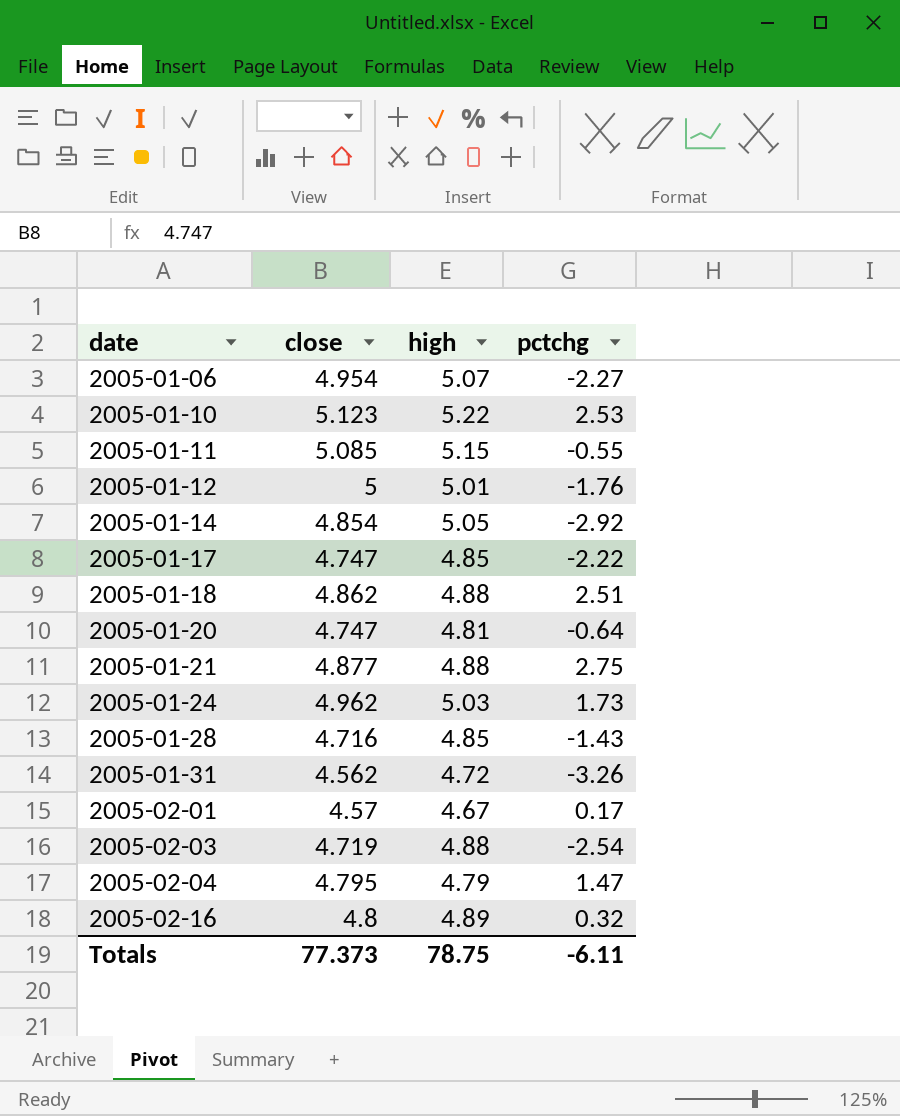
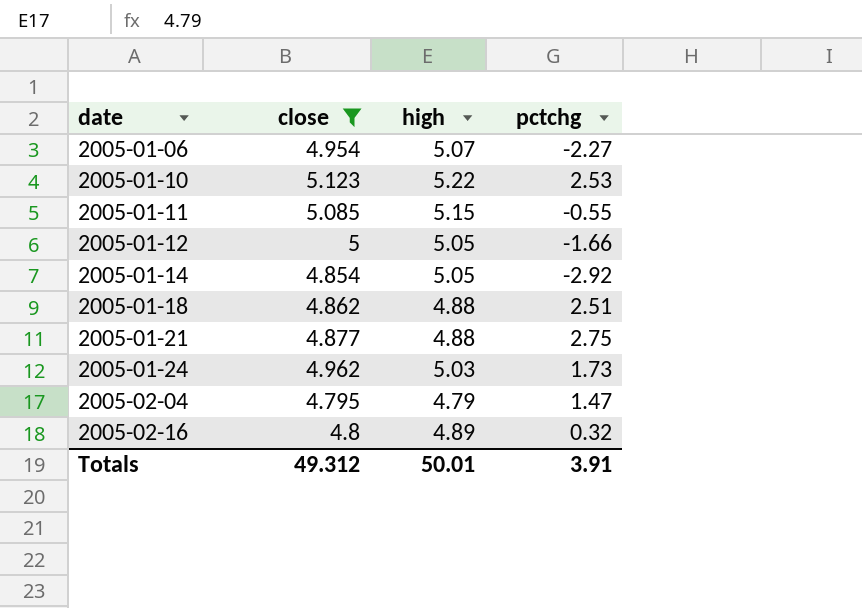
filter: none -> close >= 4.795
2005-01-12 | high: 5.01 -> 5.05
2005-01-12 | pctchg: -1.76 -> -1.66
Totals | close: 77.373 -> 49.312
Totals | high: 78.75 -> 50.01
Totals | pctchg: -6.11 -> 3.91

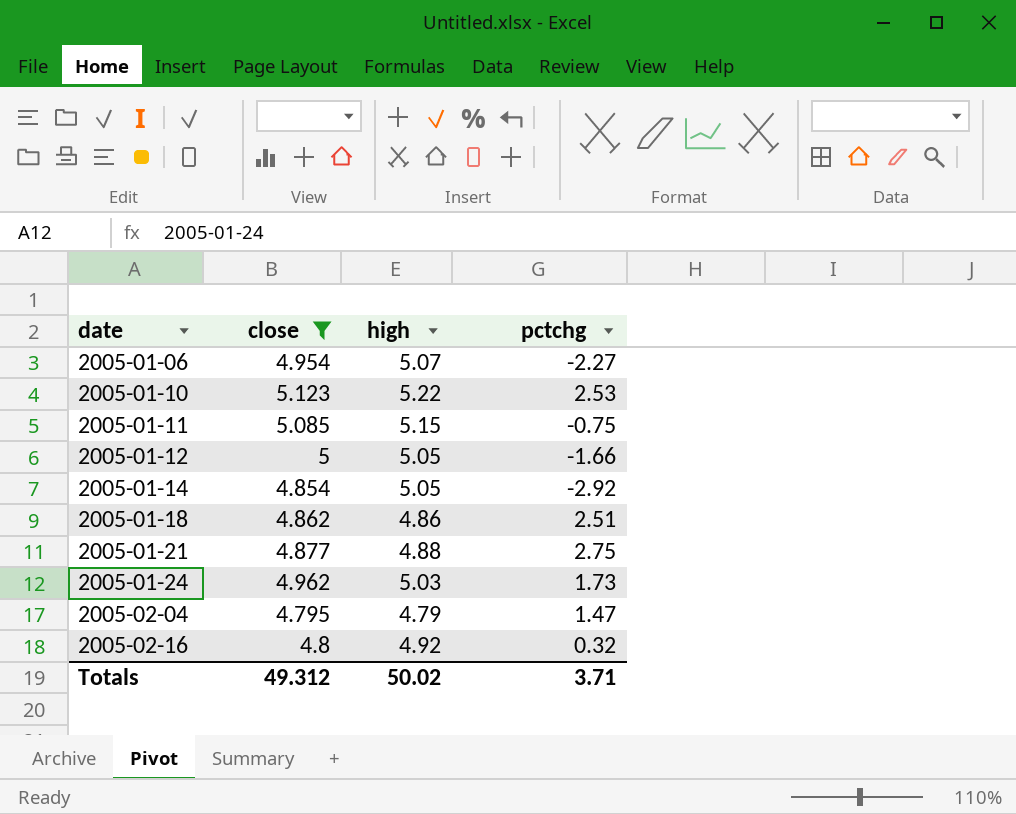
2005-01-11 | pctchg: -0.55 -> -0.75
2005-01-18 | high: 4.88 -> 4.86
2005-02-16 | high: 4.89 -> 4.92
Totals | high: 50.01 -> 50.02
Totals | pctchg: 3.91 -> 3.71

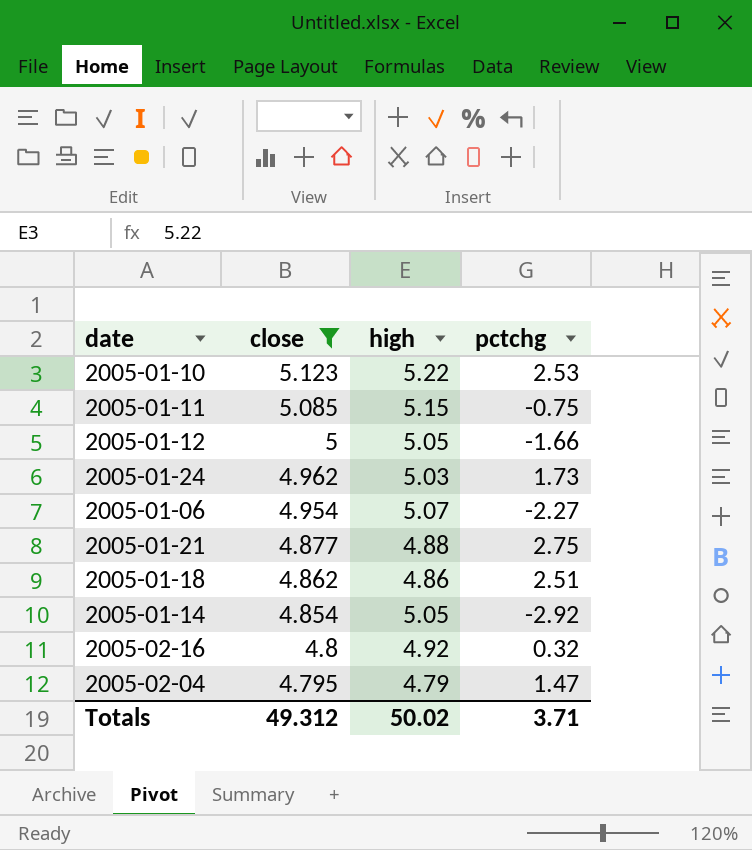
row order: date ascending -> close descending

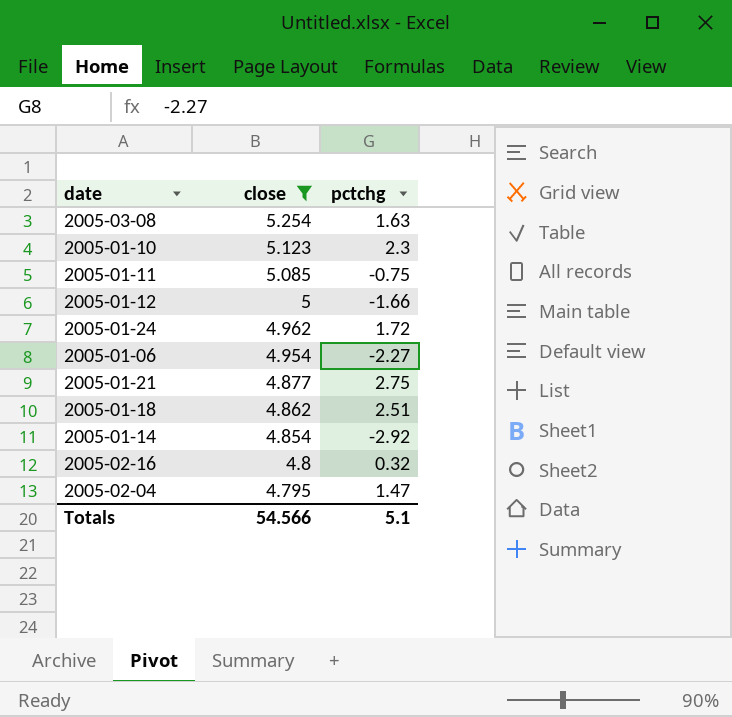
column high | position: 3 -> none
row 2005-03-08: none -> 5.254 | 1.63
2005-01-10 | pctchg: 2.53 -> 2.3
2005-01-24 | pctchg: 1.73 -> 1.72
Totals | close: 49.312 -> 54.566
Totals | pctchg: 3.71 -> 5.1

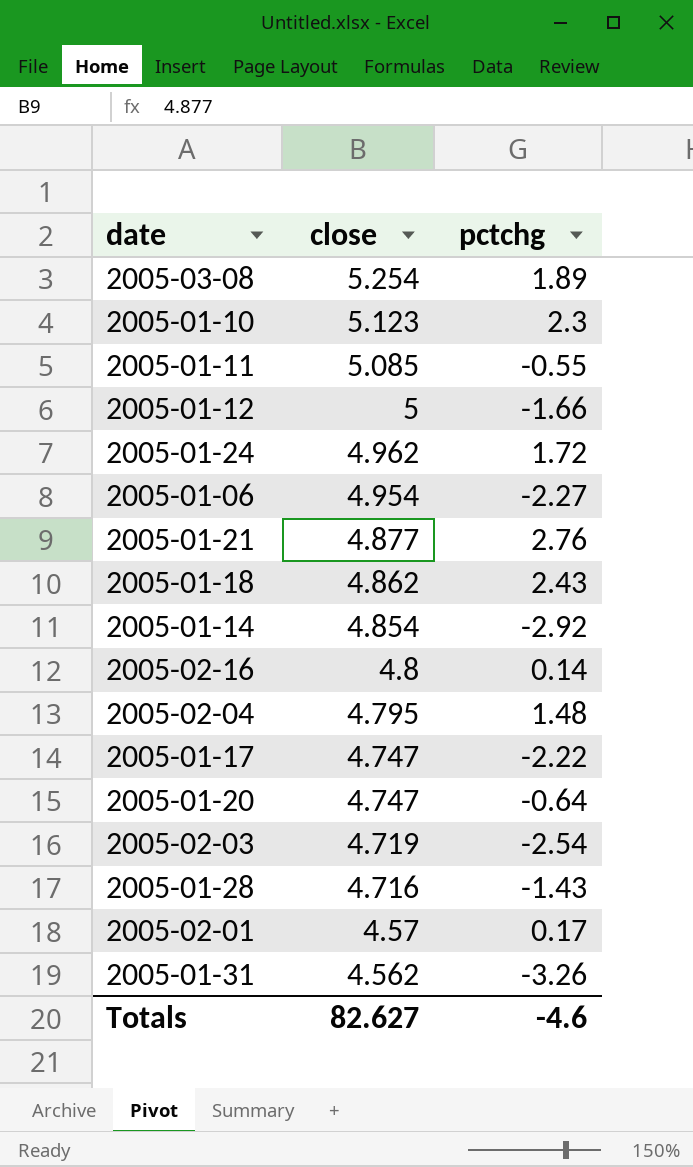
filter: close >= 4.795 -> none
2005-03-08 | pctchg: 1.63 -> 1.89
2005-01-11 | pctchg: -0.75 -> -0.55
2005-01-21 | pctchg: 2.75 -> 2.76
2005-01-18 | pctchg: 2.51 -> 2.43
2005-02-16 | pctchg: 0.32 -> 0.14
2005-02-04 | pctchg: 1.47 -> 1.48
Totals | close: 54.566 -> 82.627
Totals | pctchg: 5.1 -> -4.6

